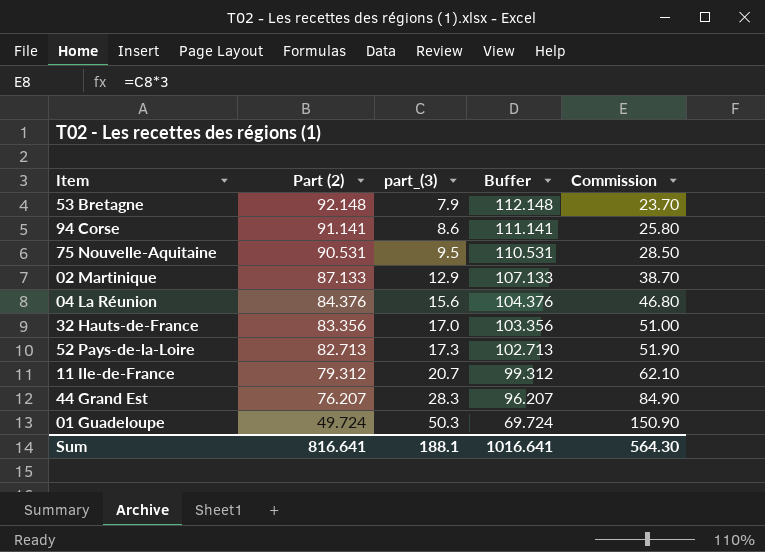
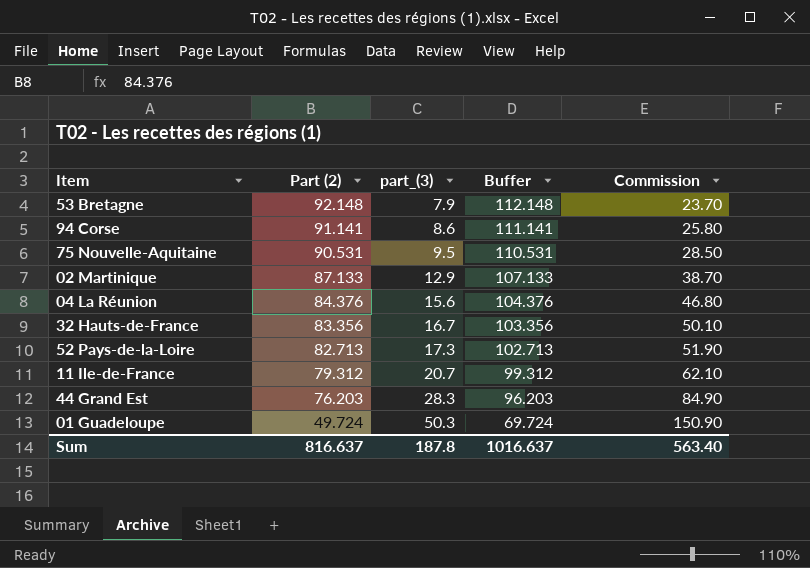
32 Hauts-de-France | part_(3): 17.0 -> 16.7
32 Hauts-de-France | Commission: 51.00 -> 50.10
44 Grand Est | Part (2): 76.207 -> 76.203
44 Grand Est | Buffer: 96.207 -> 96.203
Sum | Part (2): 816.641 -> 816.637
Sum | part_(3): 188.1 -> 187.8
Sum | Buffer: 1016.641 -> 1016.637
Sum | Commission: 564.30 -> 563.40

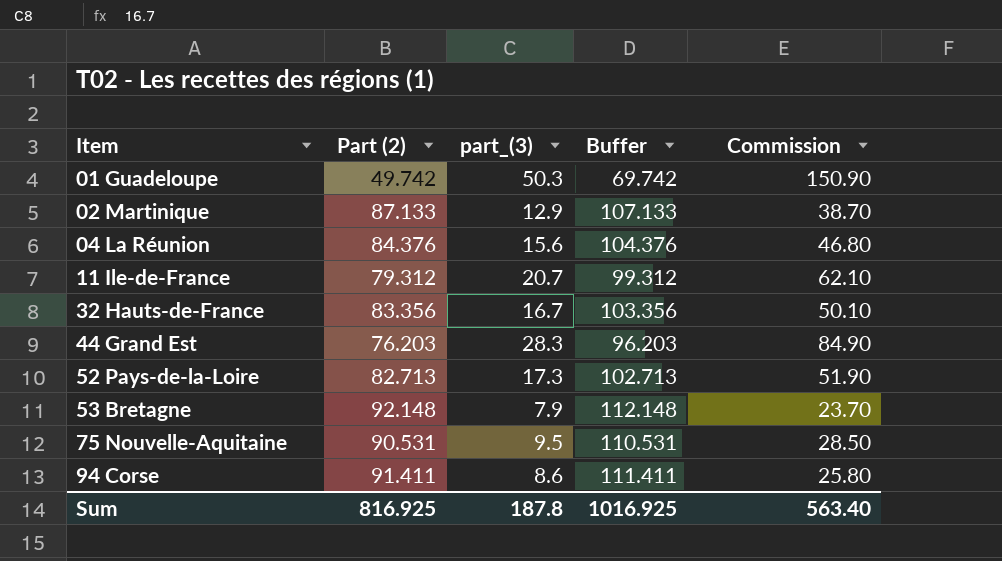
row order: Part (2) descending -> Item ascending
01 Guadeloupe | Part (2): 49.724 -> 49.742
01 Guadeloupe | Buffer: 69.724 -> 69.742
94 Corse | Part (2): 91.141 -> 91.411
94 Corse | Buffer: 111.141 -> 111.411
Sum | Part (2): 816.637 -> 816.925
Sum | Buffer: 1016.637 -> 1016.925

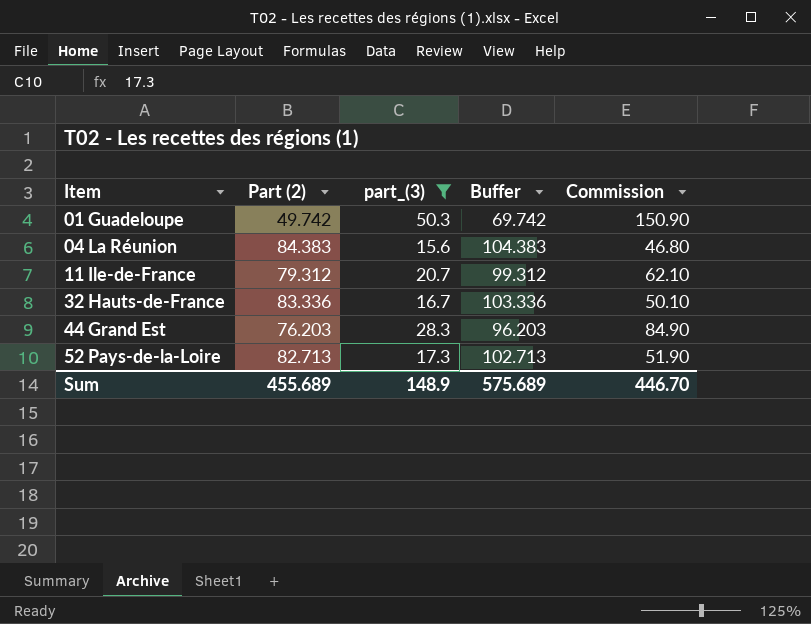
filter: none -> part_(3) >= 15.6
04 La Réunion | Part (2): 84.376 -> 84.383
04 La Réunion | Buffer: 104.376 -> 104.383
32 Hauts-de-France | Part (2): 83.356 -> 83.336
32 Hauts-de-France | Buffer: 103.356 -> 103.336
Sum | Part (2): 816.925 -> 455.689
Sum | part_(3): 187.8 -> 148.9
Sum | Buffer: 1016.925 -> 575.689
Sum | Commission: 563.40 -> 446.70

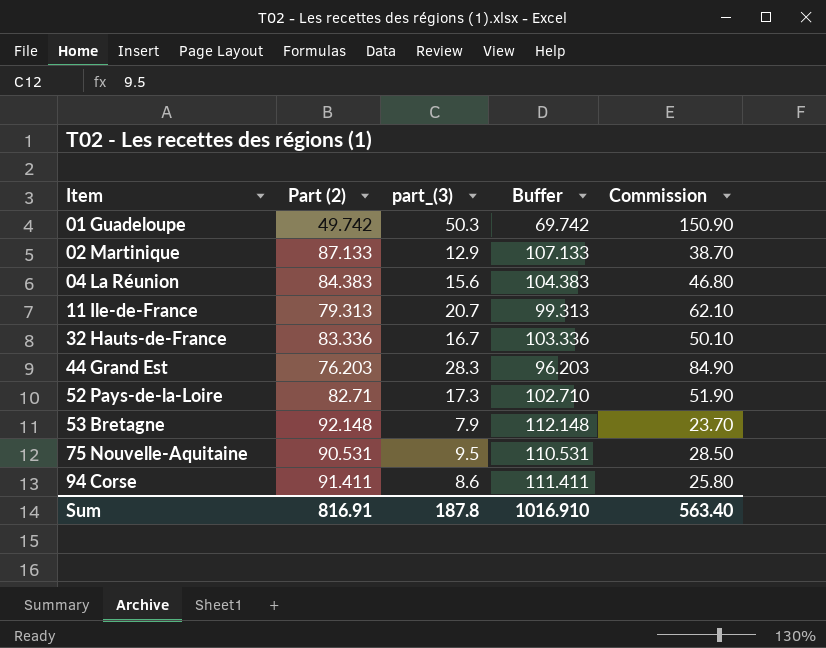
filter: part_(3) >= 15.6 -> none
11 Ile-de-France | Part (2): 79.312 -> 79.313
11 Ile-de-France | Buffer: 99.312 -> 99.313
52 Pays-de-la-Loire | Part (2): 82.713 -> 82.71
52 Pays-de-la-Loire | Buffer: 102.713 -> 102.710
Sum | Part (2): 455.689 -> 816.91
Sum | part_(3): 148.9 -> 187.8
Sum | Buffer: 575.689 -> 1016.910
Sum | Commission: 446.70 -> 563.40

